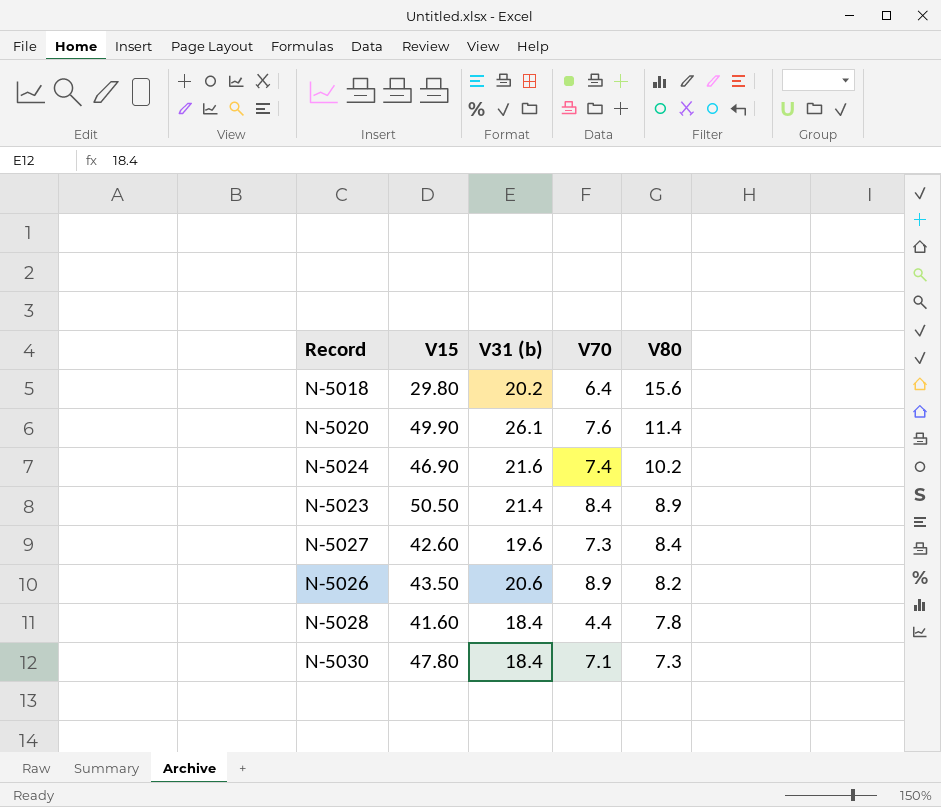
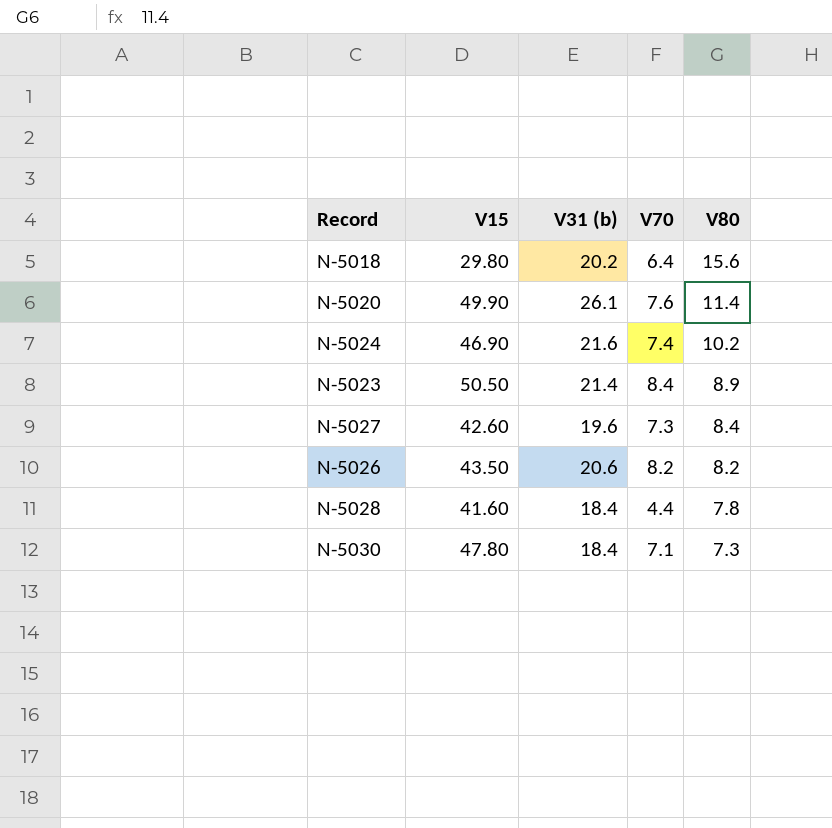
N-5026 | V70: 8.9 -> 8.2

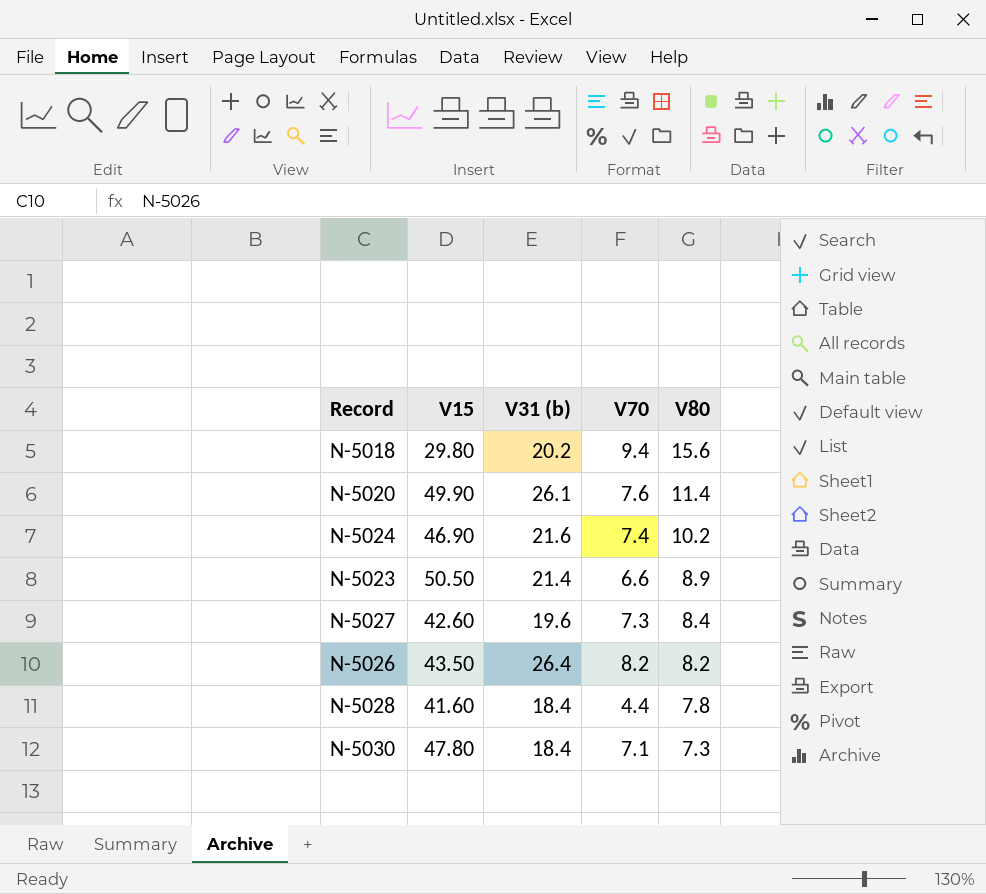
N-5018 | V70: 6.4 -> 9.4
N-5023 | V70: 8.4 -> 6.6
N-5026 | V31 (b): 20.6 -> 26.4

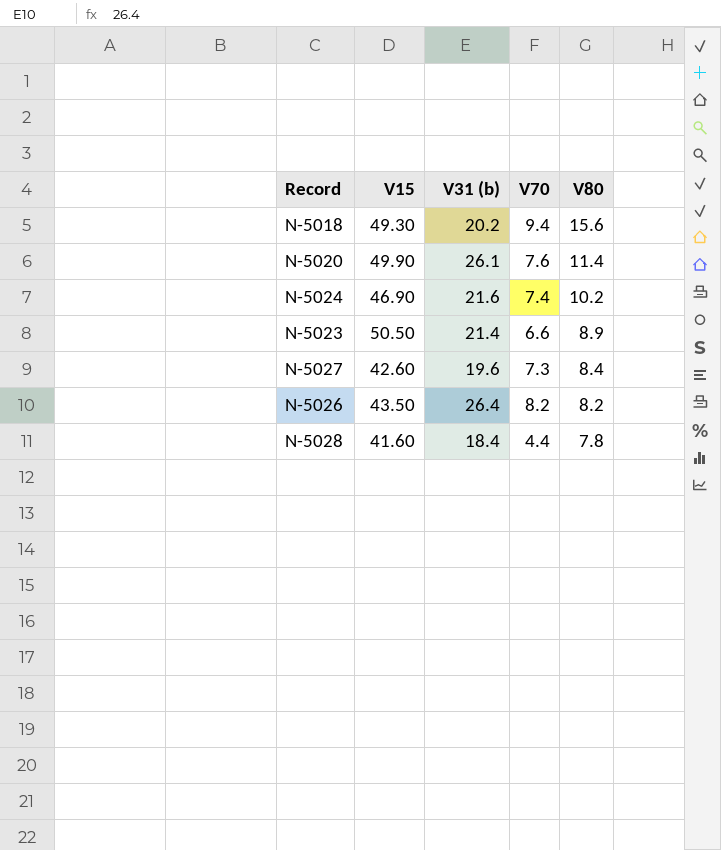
row N-5030: 47.80 | 18.4 | 7.1 | 7.3 -> none
N-5018 | V15: 29.80 -> 49.30

